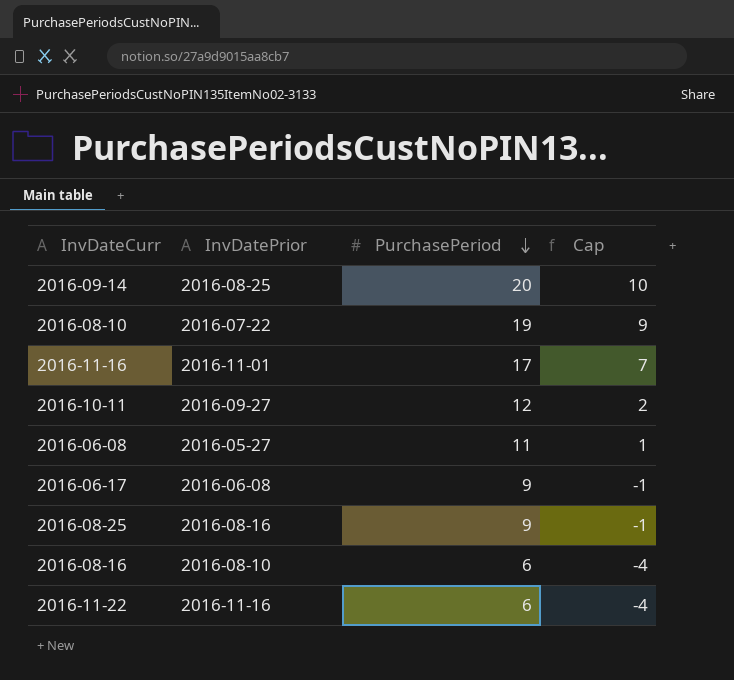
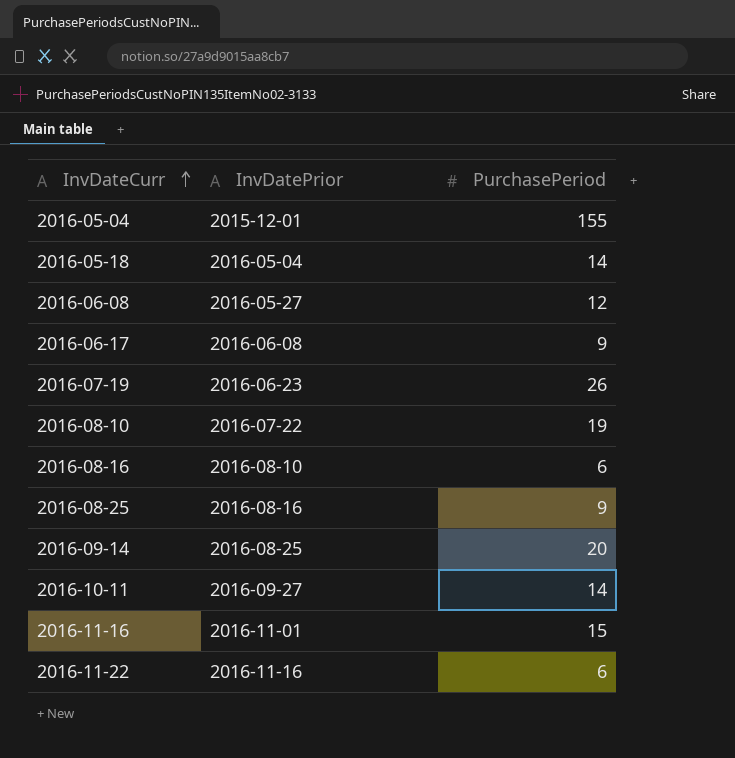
row order: PurchasePeriod descending -> InvDateCurr ascending
column Cap | formula: [PurchasePeriod] - 10 -> none
row 2016-05-04: none -> 2015-12-01 | 155
row 2016-05-18: none -> 2016-05-04 | 14
2016-06-08 | PurchasePeriod: 11 -> 12
row 2016-07-19: none -> 2016-06-23 | 26
2016-10-11 | PurchasePeriod: 12 -> 14
2016-11-16 | PurchasePeriod: 17 -> 15

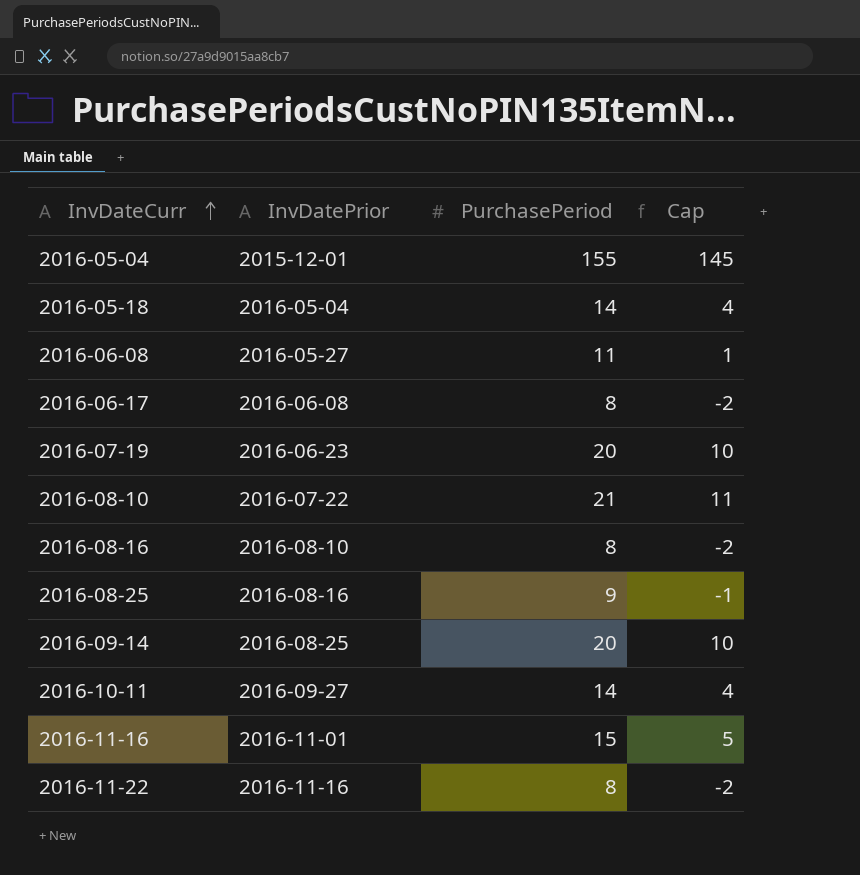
column Cap | formula: none -> [PurchasePeriod] - 10
2016-06-08 | PurchasePeriod: 12 -> 11
2016-06-17 | PurchasePeriod: 9 -> 8
2016-07-19 | PurchasePeriod: 26 -> 20
2016-08-10 | PurchasePeriod: 19 -> 21
2016-08-16 | PurchasePeriod: 6 -> 8
2016-11-22 | PurchasePeriod: 6 -> 8

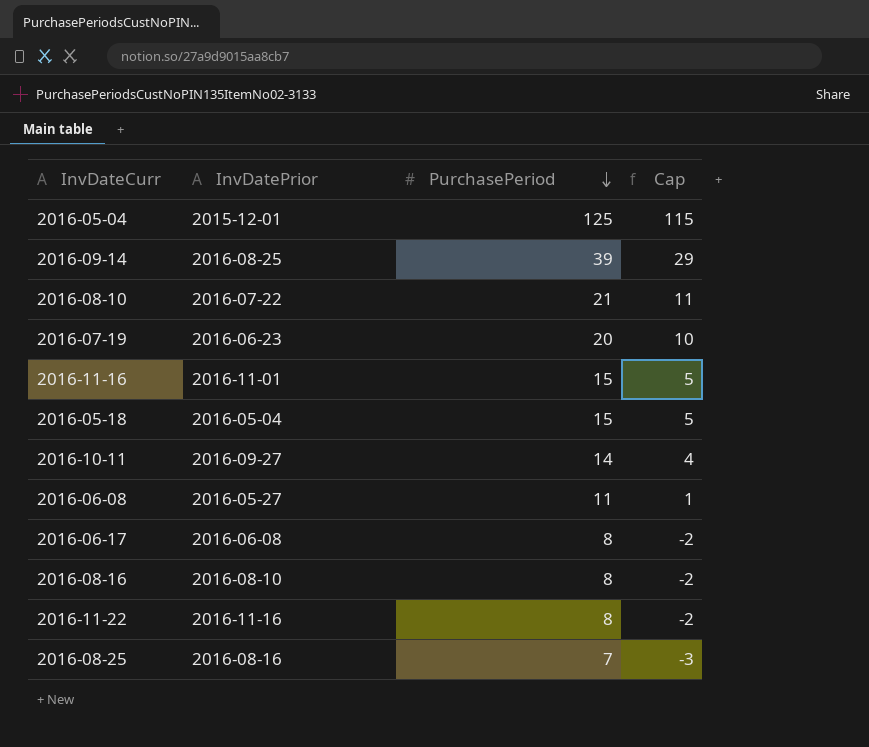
row order: InvDateCurr ascending -> PurchasePeriod descending
2016-05-04 | PurchasePeriod: 155 -> 125
2016-05-04 | Cap: 145 -> 115
2016-09-14 | PurchasePeriod: 20 -> 39
2016-09-14 | Cap: 10 -> 29
2016-05-18 | PurchasePeriod: 14 -> 15
2016-05-18 | Cap: 4 -> 5
2016-08-25 | PurchasePeriod: 9 -> 7
2016-08-25 | Cap: -1 -> -3

